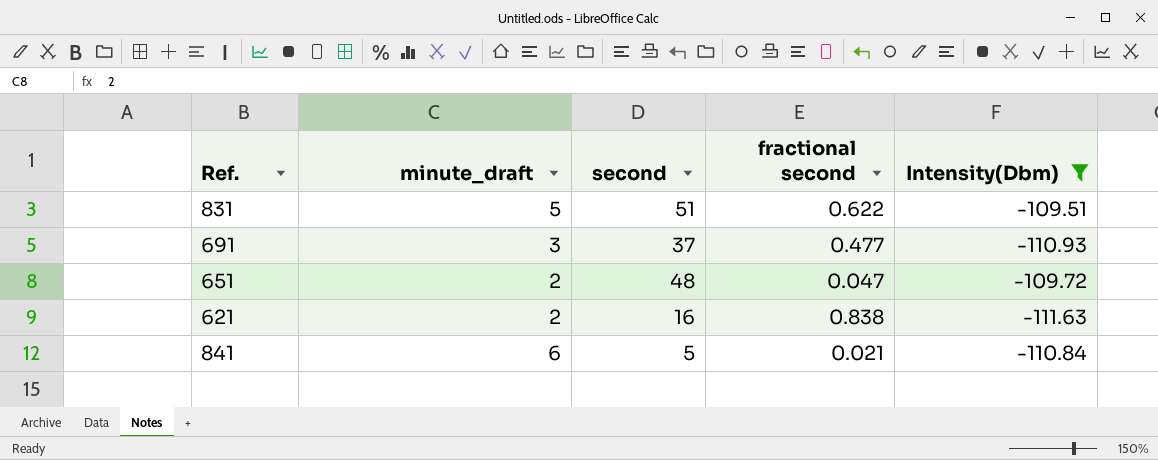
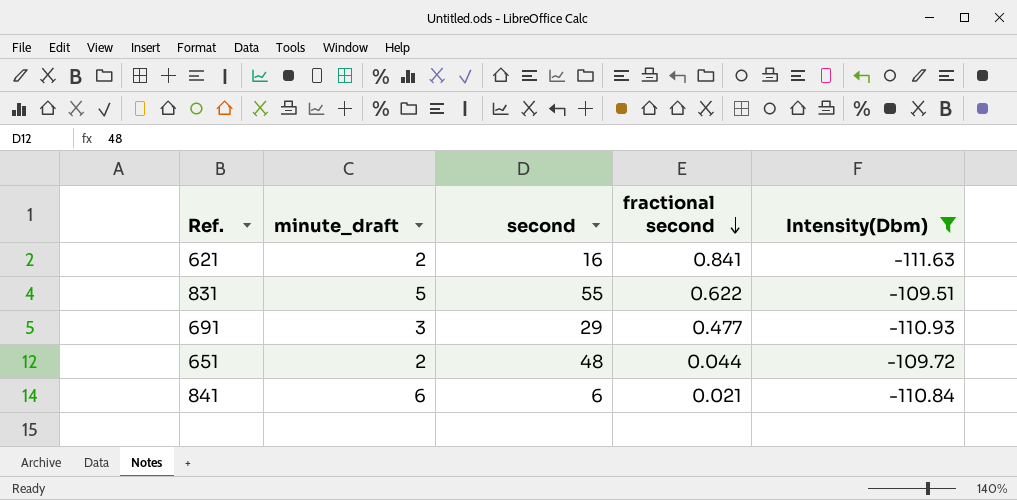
row order: none -> fractional second descending
621 | fractional second: 0.838 -> 0.841
831 | second: 51 -> 55
691 | second: 37 -> 29
651 | fractional second: 0.047 -> 0.044
841 | second: 5 -> 6

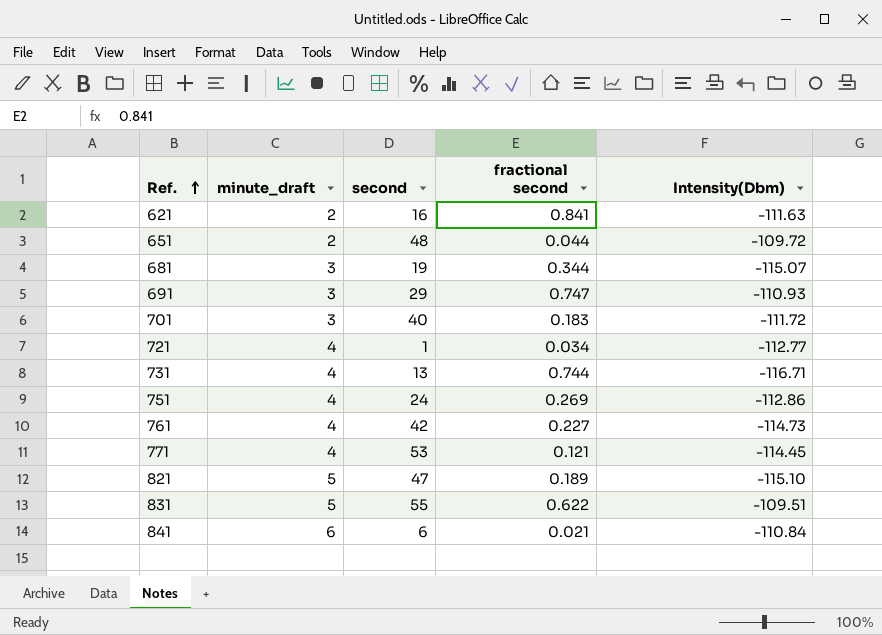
filter: Intensity(Dbm) >= -111.63 -> none
row order: fractional second descending -> Ref. ascending
691 | fractional second: 0.477 -> 0.747

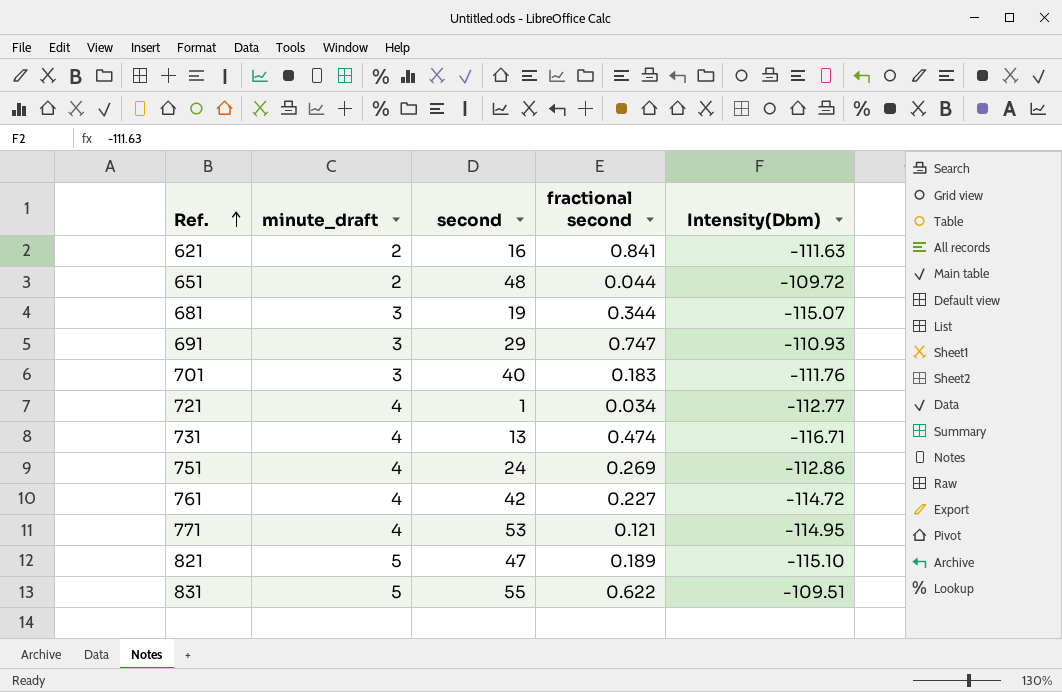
row 841: 6 | 6 | 0.021 | -110.84 -> none
701 | Intensity(Dbm): -111.72 -> -111.76
731 | fractional second: 0.744 -> 0.474
761 | Intensity(Dbm): -114.73 -> -114.72
771 | Intensity(Dbm): -114.45 -> -114.95

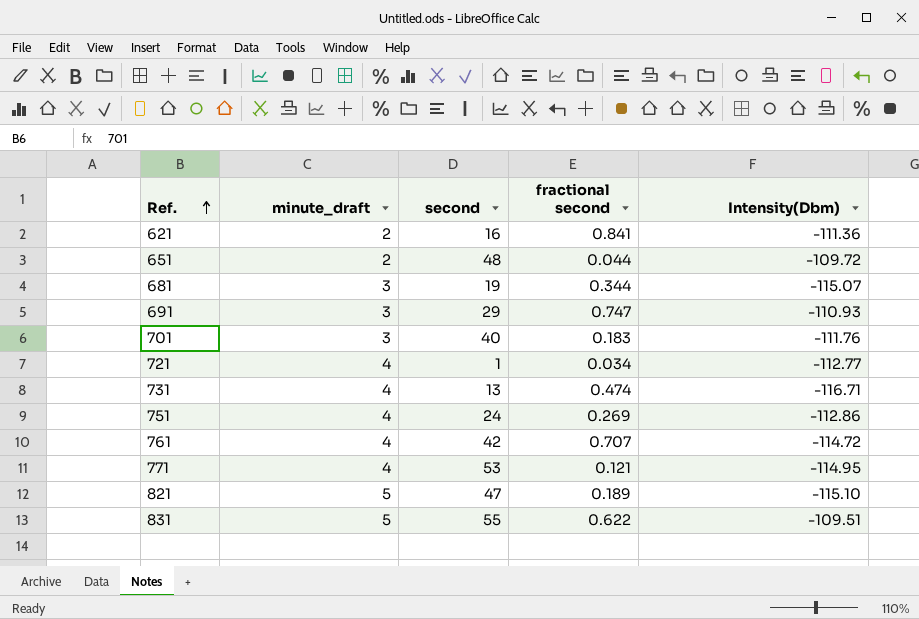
621 | Intensity(Dbm): -111.63 -> -111.36
761 | fractional second: 0.227 -> 0.707

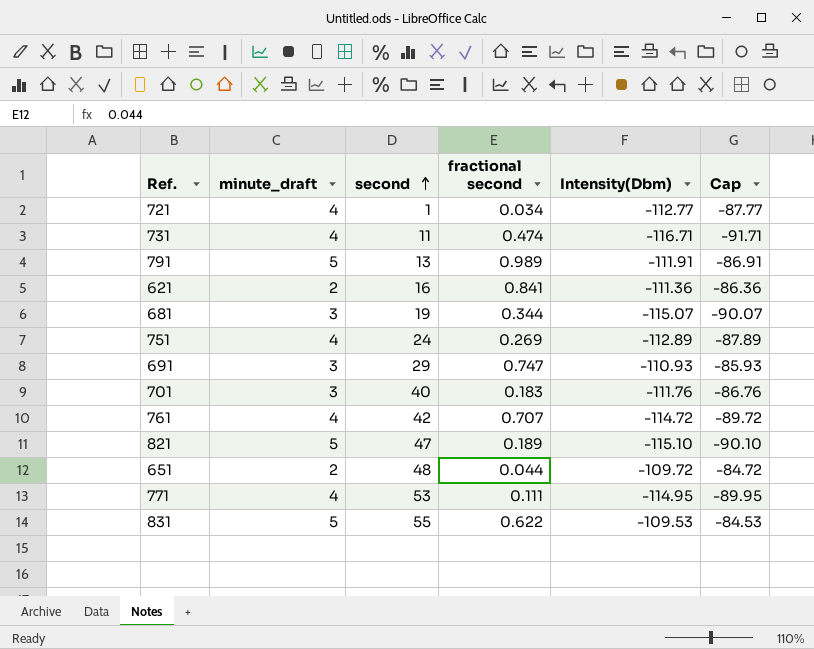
row order: Ref. ascending -> second ascending
column Cap | formula: none -> [Intensity(Dbm)] + 25
731 | second: 13 -> 11
row 791: none -> 5 | 13 | 0.989 | -111.91 | -86.91
751 | Intensity(Dbm): -112.86 -> -112.89
771 | fractional second: 0.121 -> 0.111
831 | Intensity(Dbm): -109.51 -> -109.53

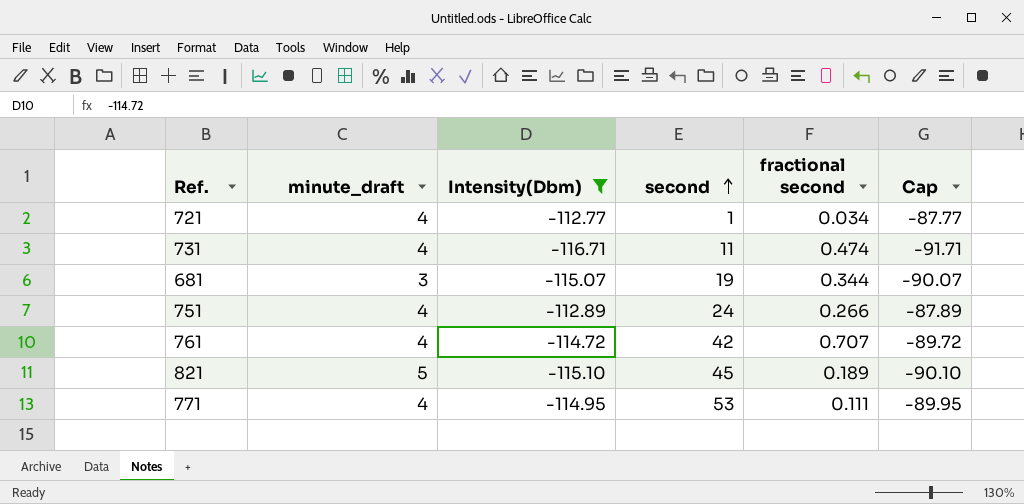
filter: none -> Intensity(Dbm) <= -112.77
column Intensity(Dbm) | position: 5 -> 3
751 | fractional second: 0.269 -> 0.266
821 | second: 47 -> 45

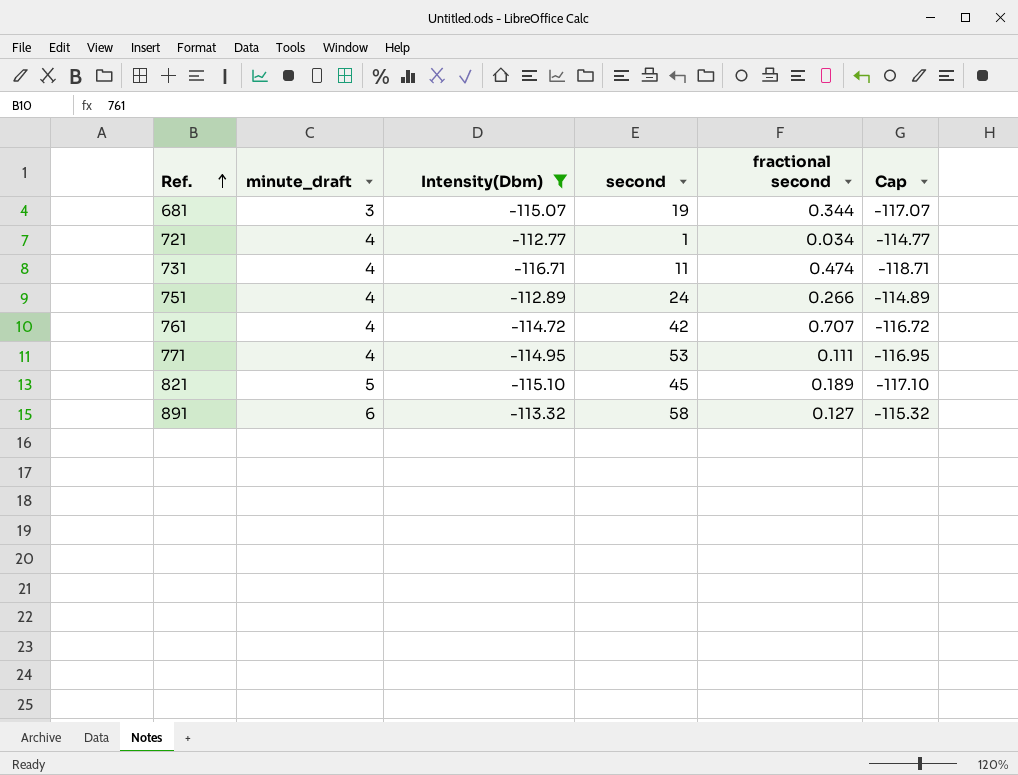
row order: second ascending -> Ref. ascending
column Cap | formula: [Intensity(Dbm)] + 25 -> [Intensity(Dbm)] - 2
row 891: none -> 6 | -113.32 | 58 | 0.127 | -115.32

